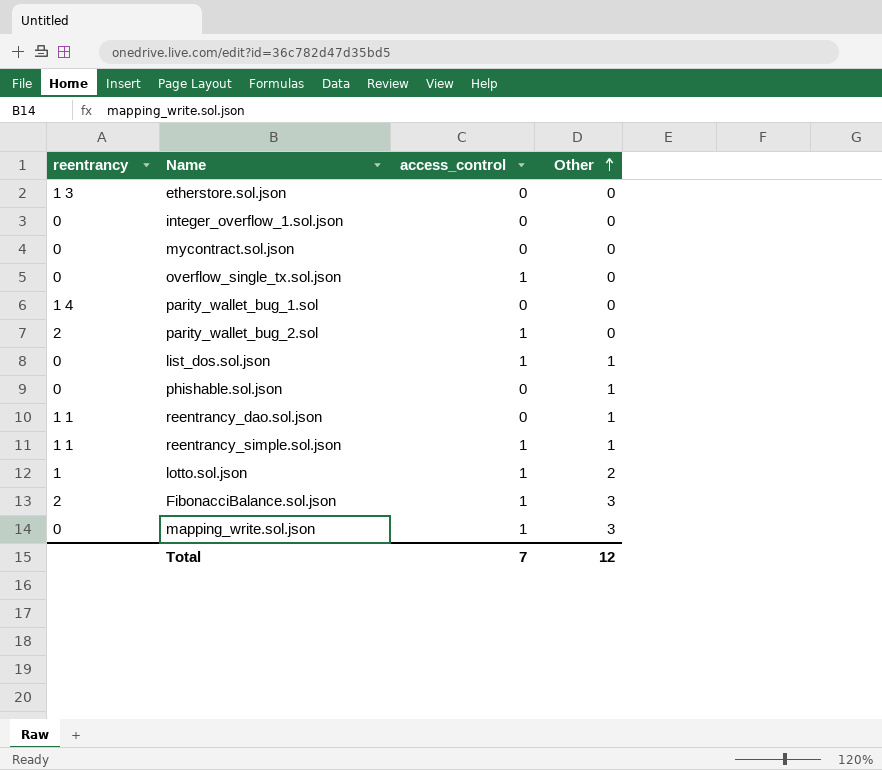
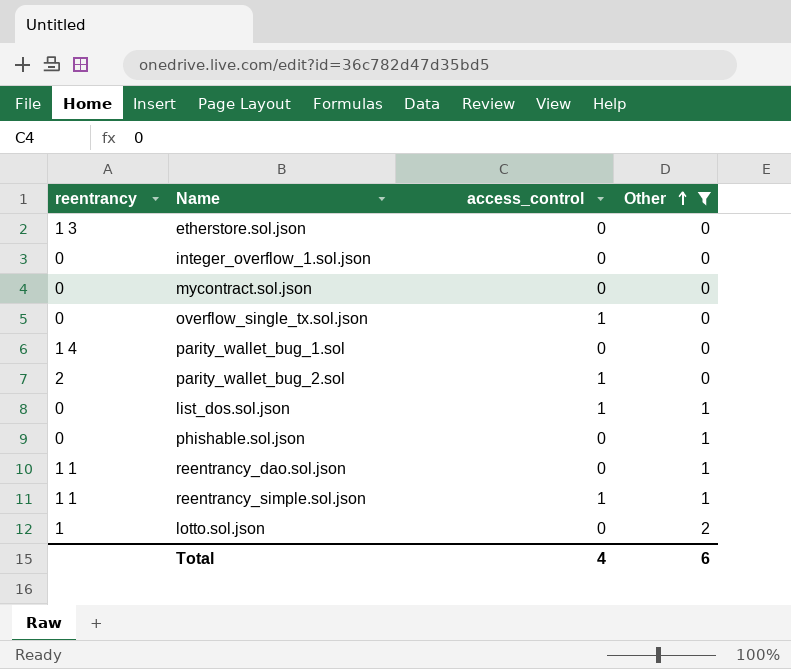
filter: none -> Other != 3
lotto.sol.json | access_control: 1 -> 0
Total | access_control: 7 -> 4
Total | Other: 12 -> 6

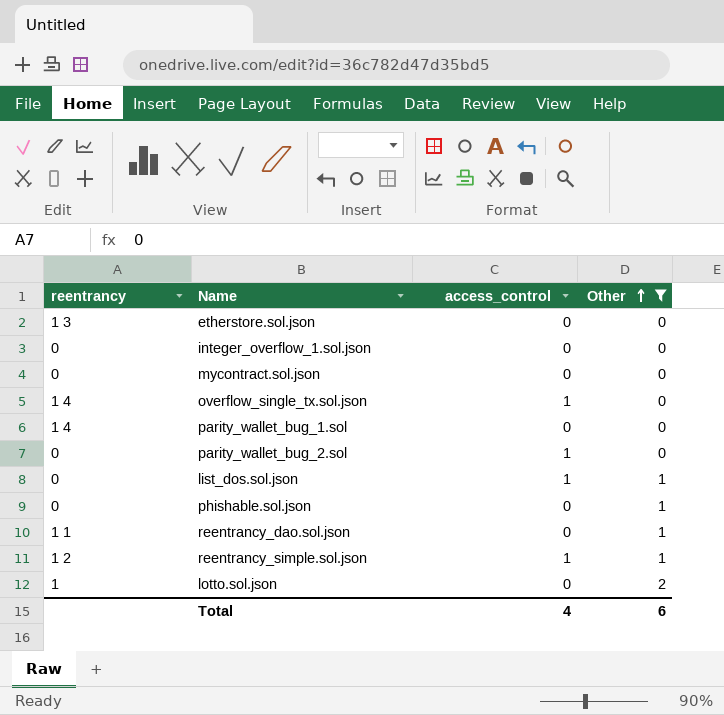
overflow_single_tx.sol.json | reentrancy: 0 -> 1 4
parity_wallet_bug_2.sol | reentrancy: 2 -> 0
reentrancy_simple.sol.json | reentrancy: 1 1 -> 1 2

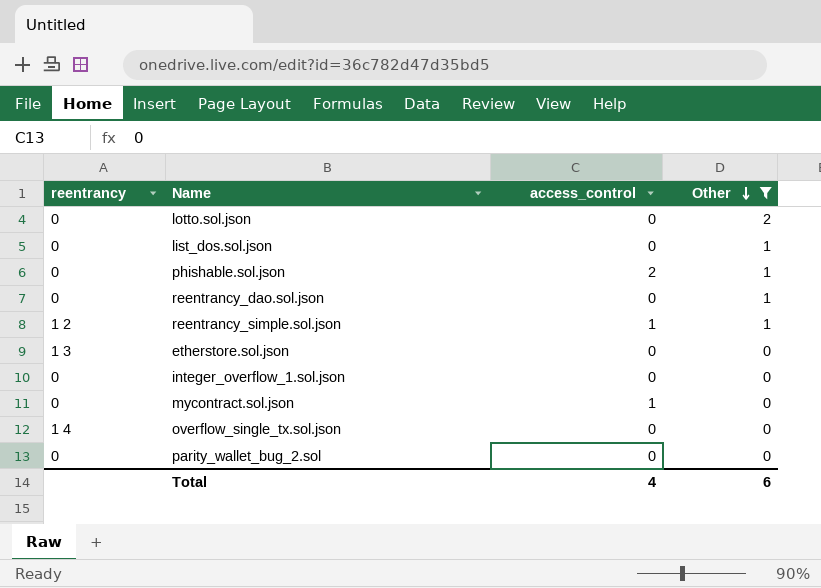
row order: Other ascending -> Other descending
row parity_wallet_bug_1.sol: 1 4 | 0 | 0 -> none
lotto.sol.json | reentrancy: 1 -> 0
list_dos.sol.json | access_control: 1 -> 0
phishable.sol.json | access_control: 0 -> 2
reentrancy_dao.sol.json | reentrancy: 1 1 -> 0
mycontract.sol.json | access_control: 0 -> 1
overflow_single_tx.sol.json | access_control: 1 -> 0
parity_wallet_bug_2.sol | access_control: 1 -> 0

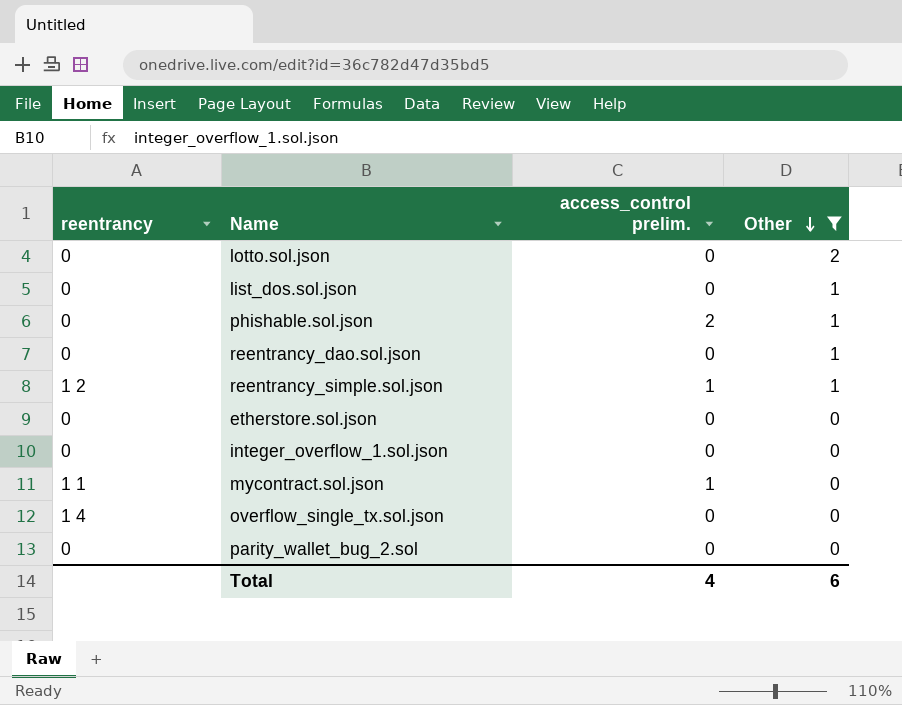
column name: access_control -> access_control prelim.
etherstore.sol.json | reentrancy: 1 3 -> 0
mycontract.sol.json | reentrancy: 0 -> 1 1

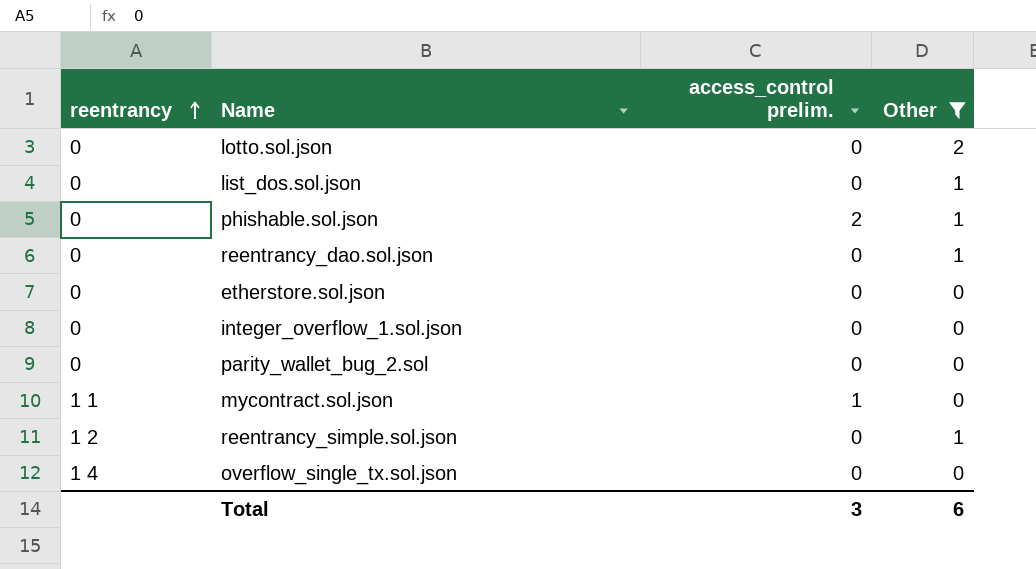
row order: Other descending -> reentrancy ascending
reentrancy_simple.sol.json | access_control prelim.: 1 -> 0
Total | access_control prelim.: 4 -> 3

